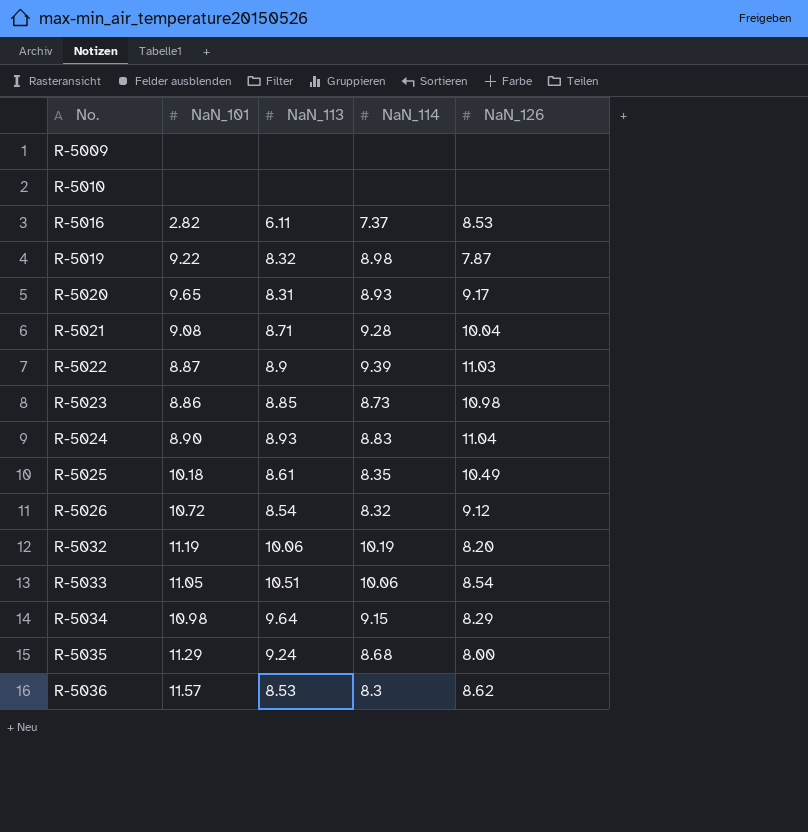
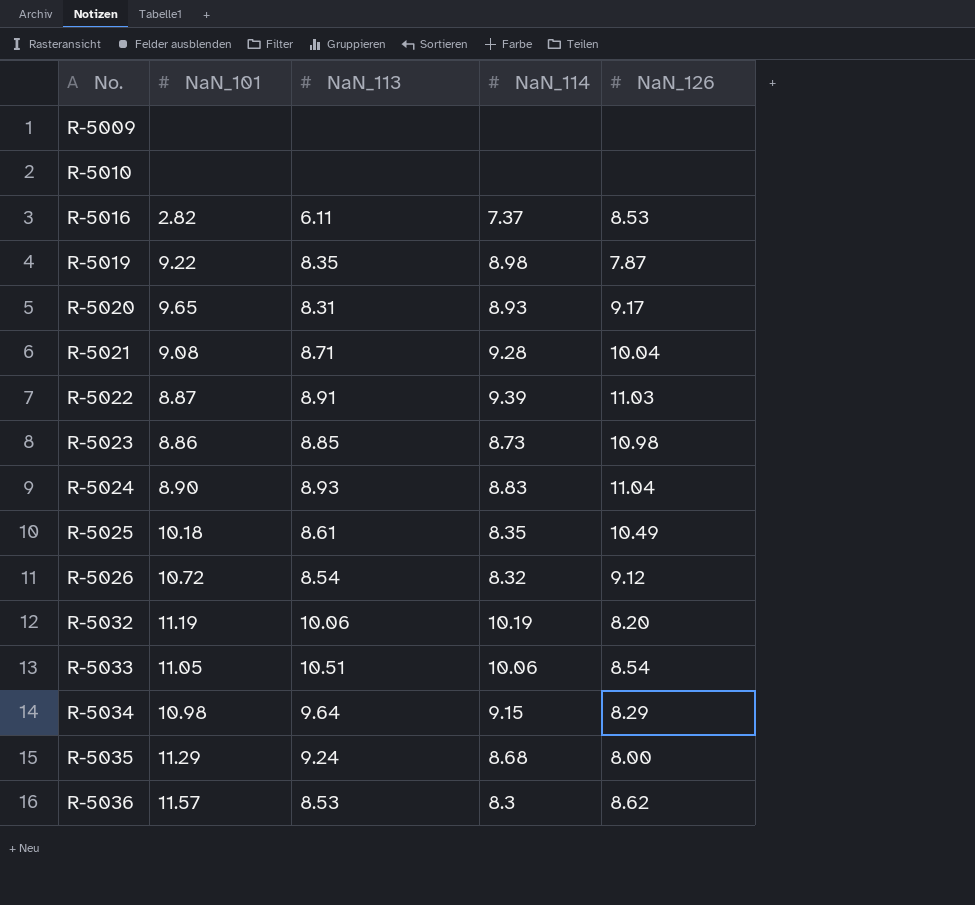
R-5019 | NaN_113: 8.32 -> 8.35
R-5022 | NaN_113: 8.9 -> 8.91

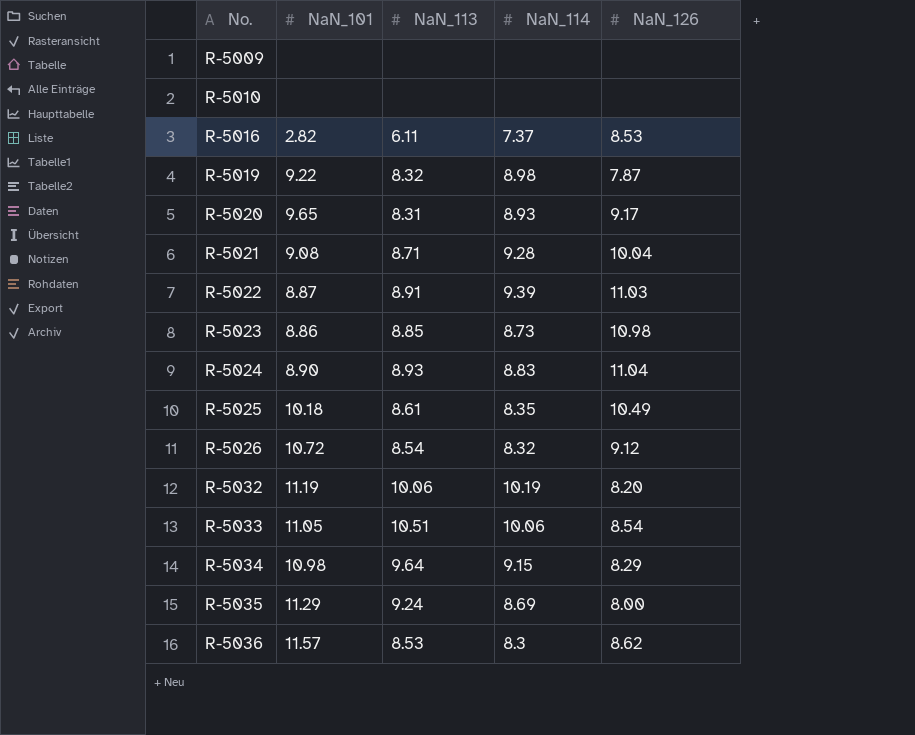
R-5019 | NaN_113: 8.35 -> 8.32
R-5035 | NaN_114: 8.68 -> 8.69

